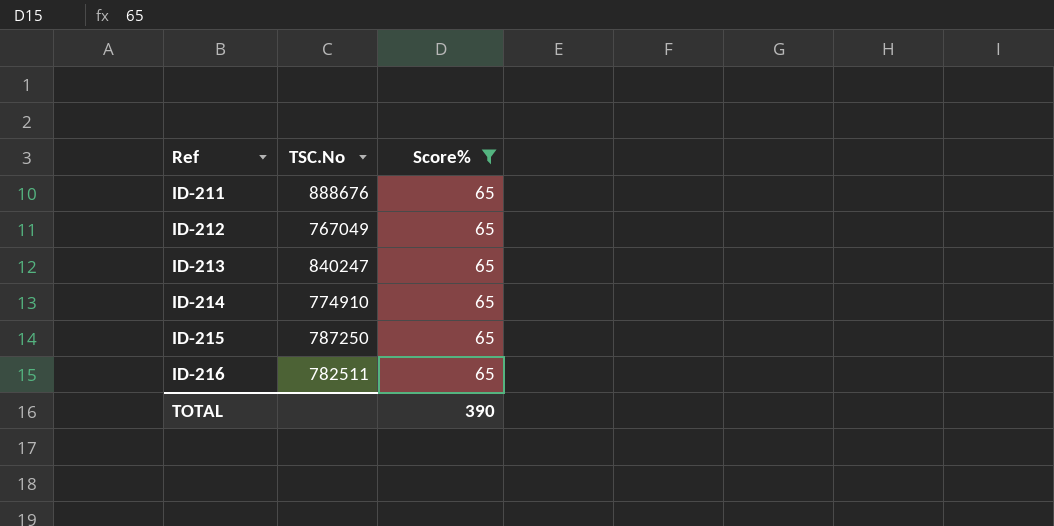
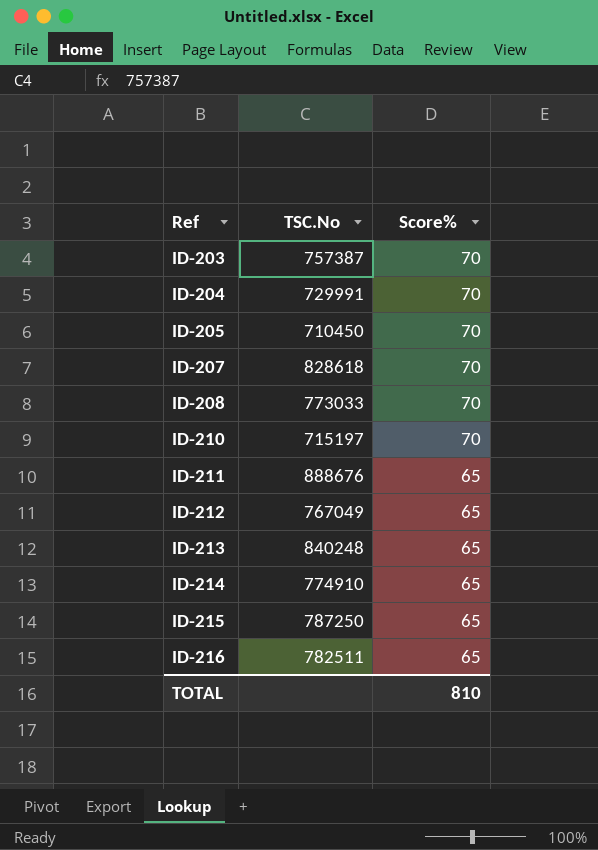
filter: Score% = 65 -> none
ID-213 | TSC.No: 840247 -> 840248
TOTAL | Score%: 390 -> 810

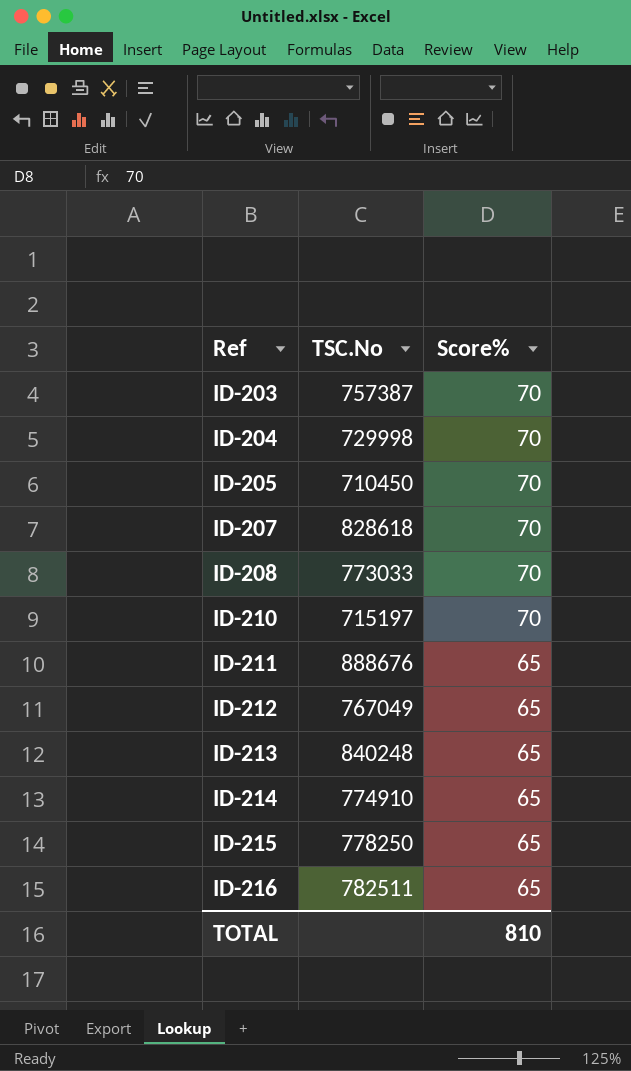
ID-204 | TSC.No: 729991 -> 729998
ID-215 | TSC.No: 787250 -> 778250

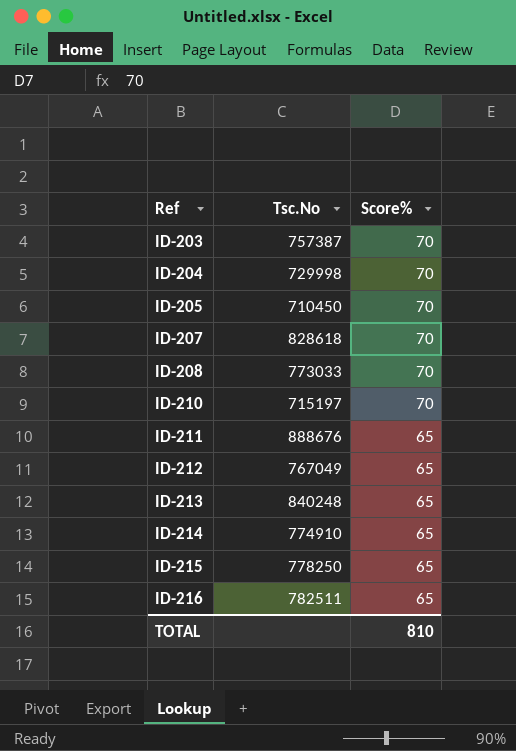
column name: TSC.No -> Tsc.No

